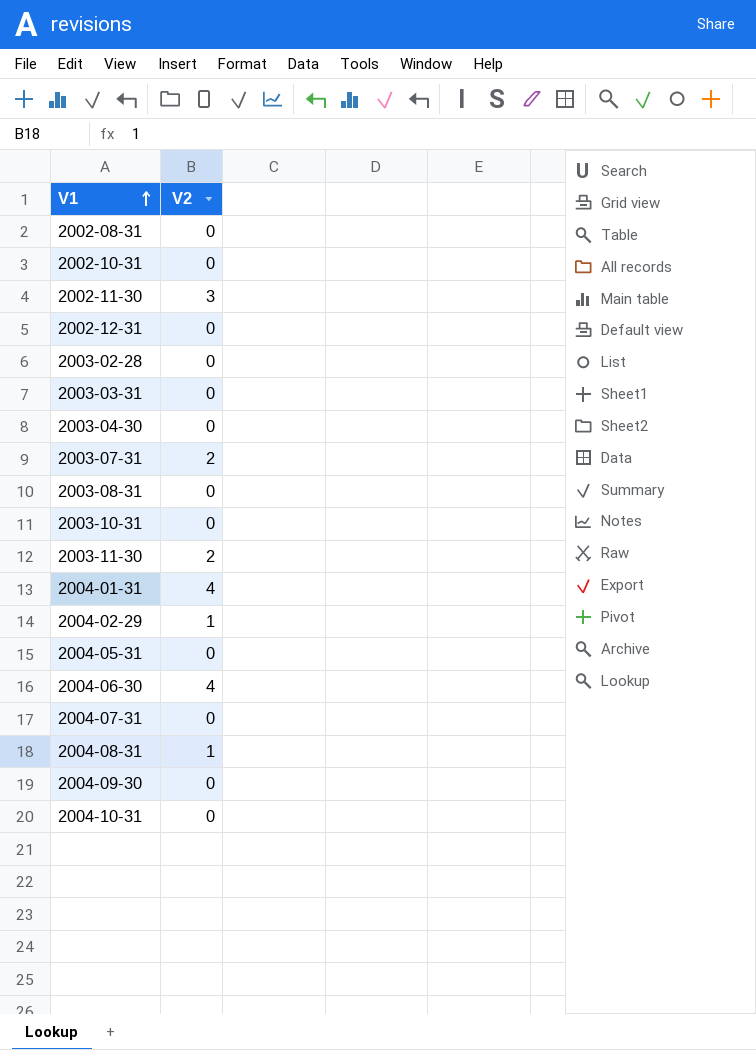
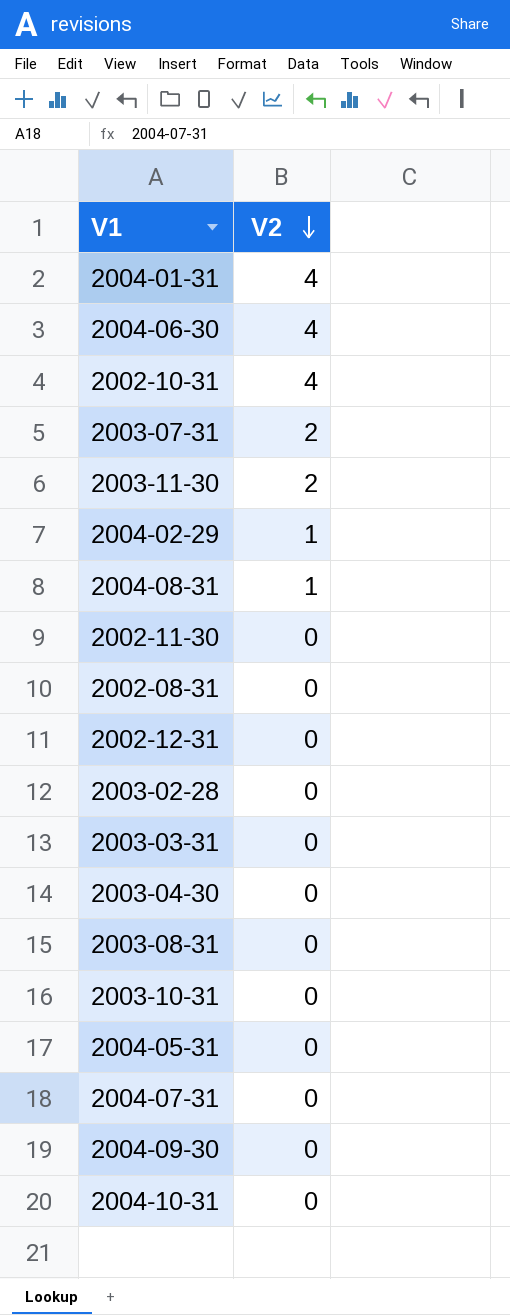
row order: V1 ascending -> V2 descending
2002-10-31 | V2: 0 -> 4
2002-11-30 | V2: 3 -> 0

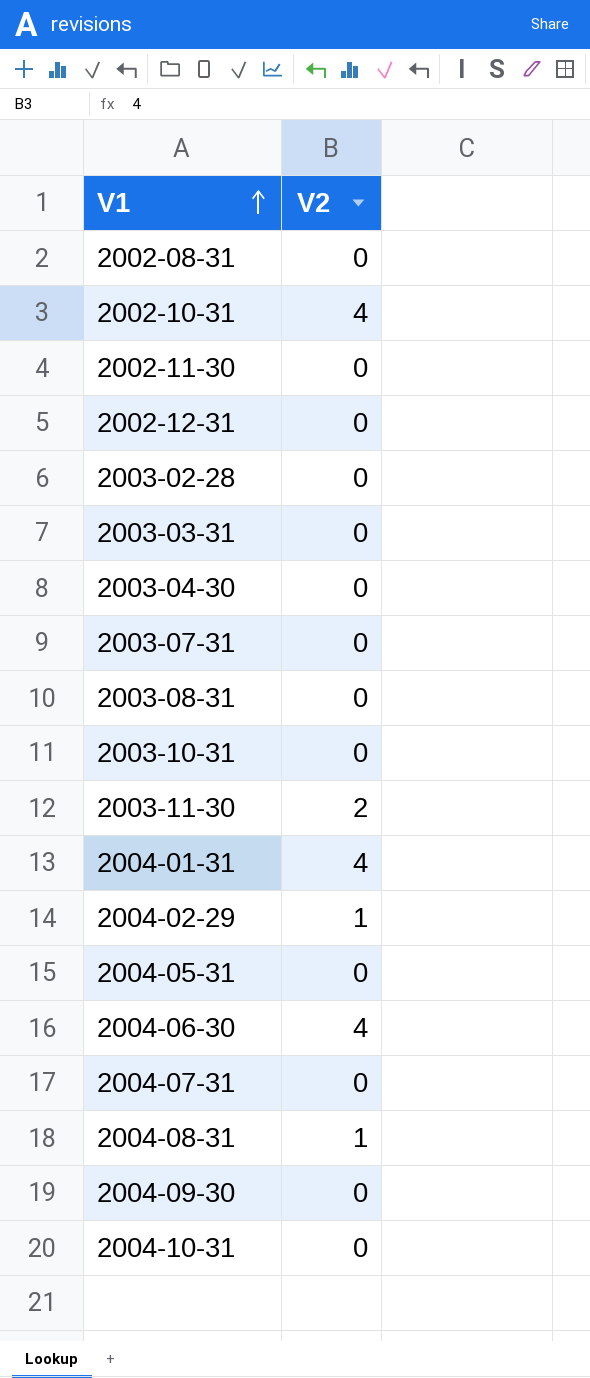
row order: V2 descending -> V1 ascending
2003-07-31 | V2: 2 -> 0

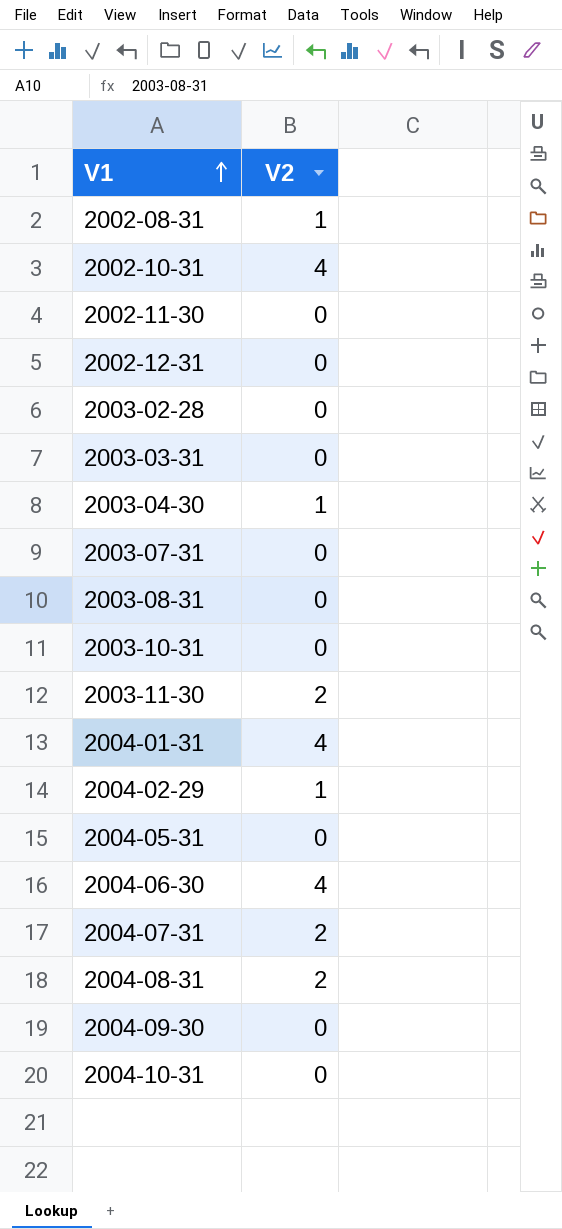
2002-08-31 | V2: 0 -> 1
2003-04-30 | V2: 0 -> 1
2004-07-31 | V2: 0 -> 2
2004-08-31 | V2: 1 -> 2

